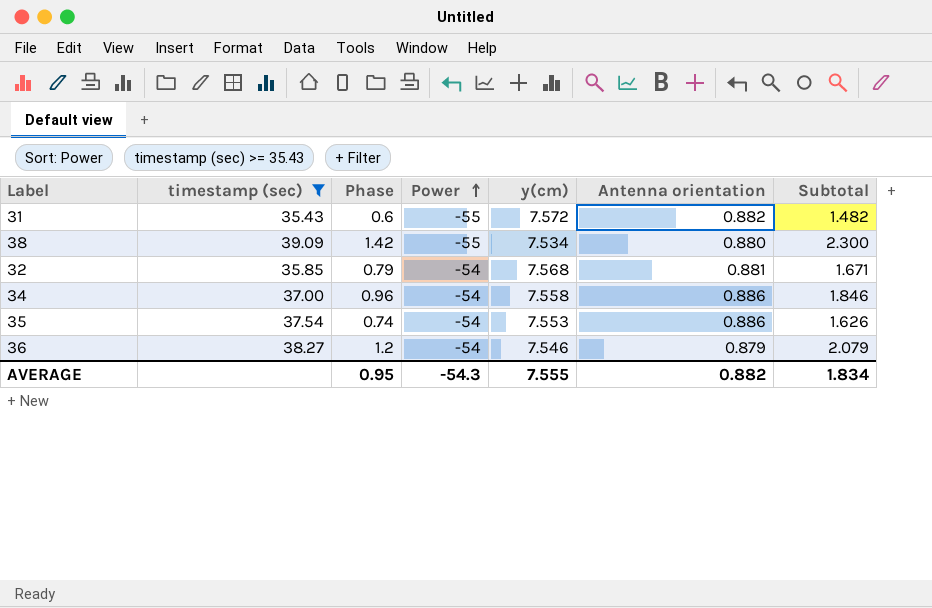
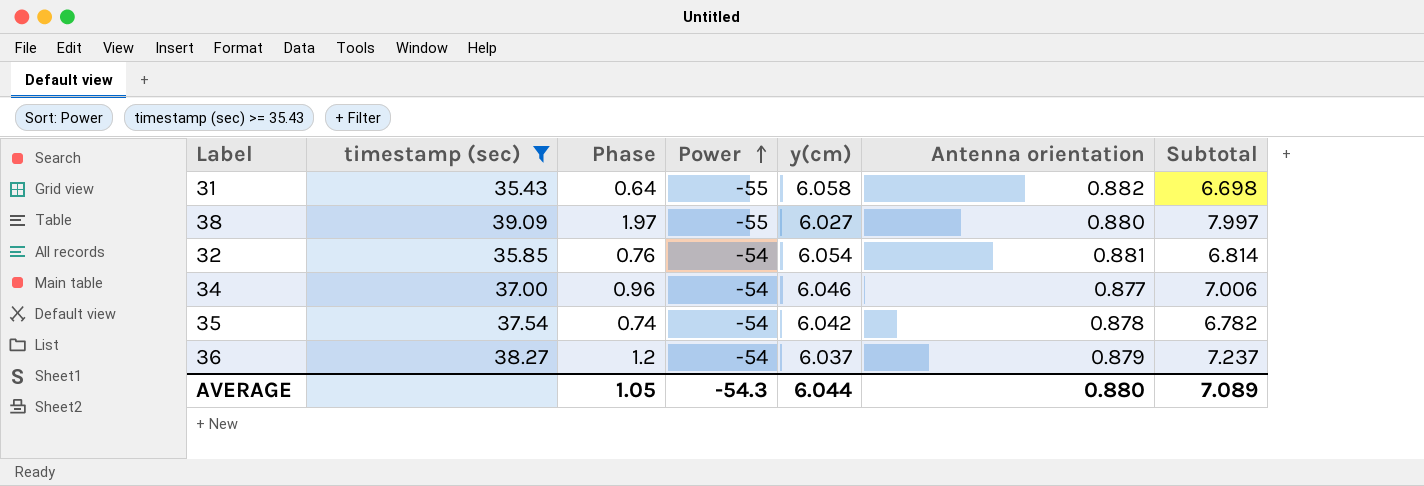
column Subtotal | formula: [Phase] + [Antenna orientation] -> [Phase] + [y(cm)]
31 | Phase: 0.6 -> 0.64
31 | y(cm): 7.572 -> 6.058
38 | Phase: 1.42 -> 1.97
38 | y(cm): 7.534 -> 6.027
32 | Phase: 0.79 -> 0.76
32 | y(cm): 7.568 -> 6.054
34 | y(cm): 7.558 -> 6.046
34 | Antenna orientation: 0.886 -> 0.877
35 | y(cm): 7.553 -> 6.042
35 | Antenna orientation: 0.886 -> 0.878
36 | y(cm): 7.546 -> 6.037
AVERAGE | Phase: 0.95 -> 1.05
AVERAGE | y(cm): 7.555 -> 6.044
AVERAGE | Antenna orientation: 0.882 -> 0.880
AVERAGE | Subtotal: 1.834 -> 7.089

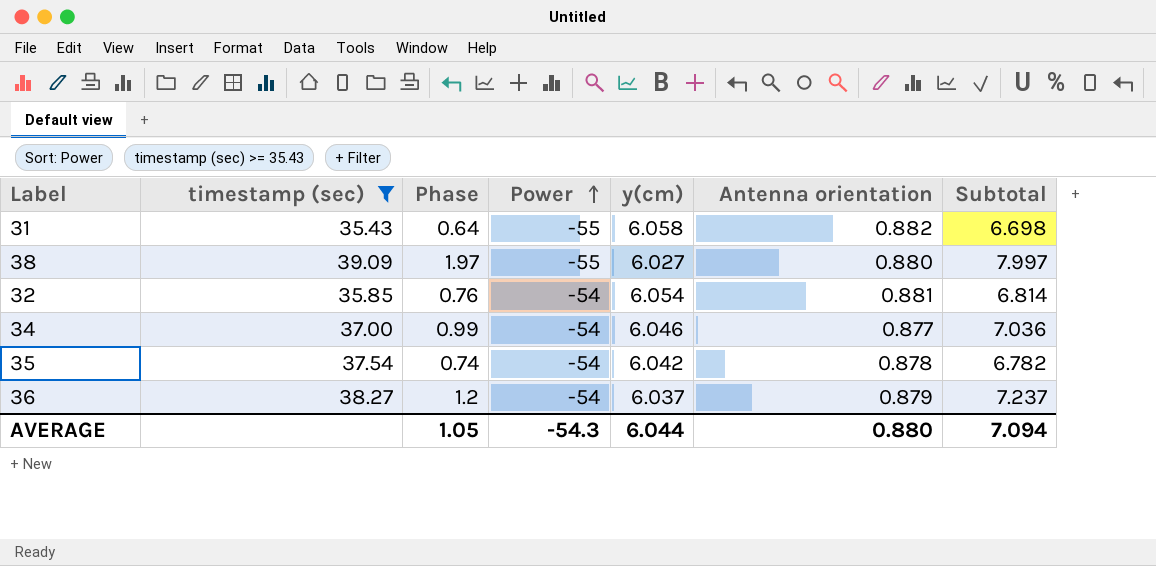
34 | Phase: 0.96 -> 0.99
34 | Subtotal: 7.006 -> 7.036
AVERAGE | Subtotal: 7.089 -> 7.094

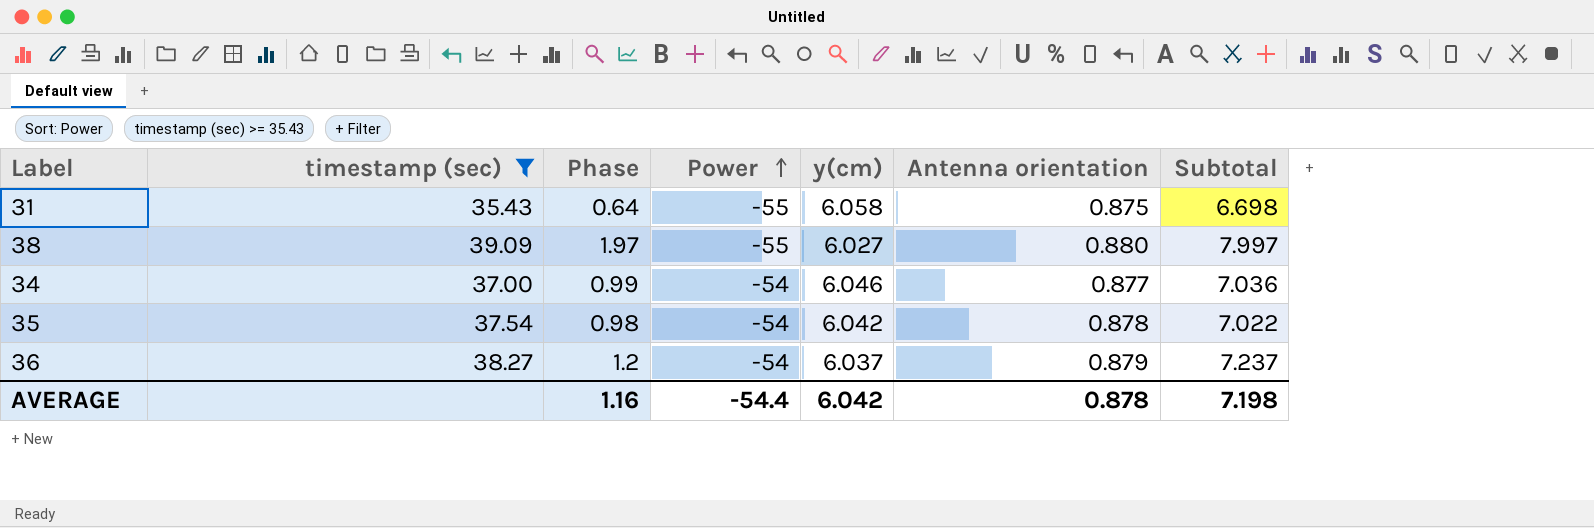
row 32: 35.85 | 0.76 | -54 | 6.054 | 0.881 | 6.814 -> none
31 | Antenna orientation: 0.882 -> 0.875
35 | Phase: 0.74 -> 0.98
35 | Subtotal: 6.782 -> 7.022
AVERAGE | Phase: 1.05 -> 1.16
AVERAGE | Power: -54.3 -> -54.4
AVERAGE | y(cm): 6.044 -> 6.042
AVERAGE | Antenna orientation: 0.880 -> 0.878
AVERAGE | Subtotal: 7.094 -> 7.198

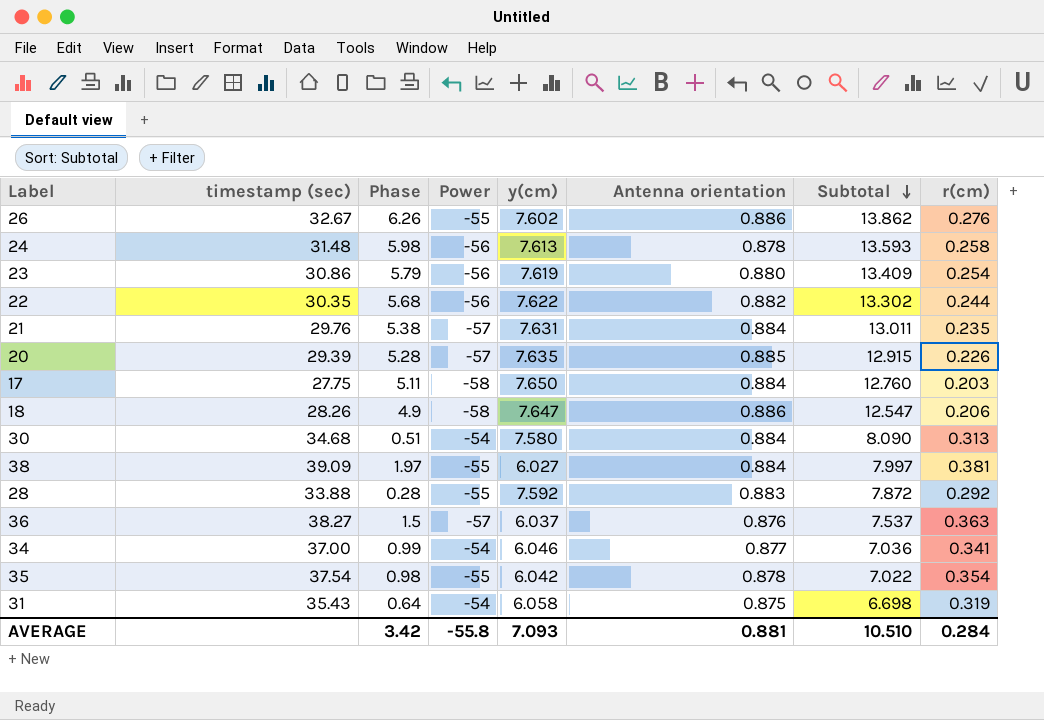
filter: timestamp (sec) >= 35.43 -> none
row order: Power ascending -> Subtotal descending
column r(cm) | position: none -> 8
38 | Antenna orientation: 0.880 -> 0.884
36 | Phase: 1.2 -> 1.5
36 | Power: -54 -> -57
36 | Antenna orientation: 0.879 -> 0.876
36 | Subtotal: 7.237 -> 7.537
35 | Power: -54 -> -55
31 | Power: -55 -> -54
AVERAGE | Phase: 1.16 -> 3.42
AVERAGE | Power: -54.4 -> -55.8
AVERAGE | y(cm): 6.042 -> 7.093
AVERAGE | Antenna orientation: 0.878 -> 0.881
AVERAGE | Subtotal: 7.198 -> 10.510

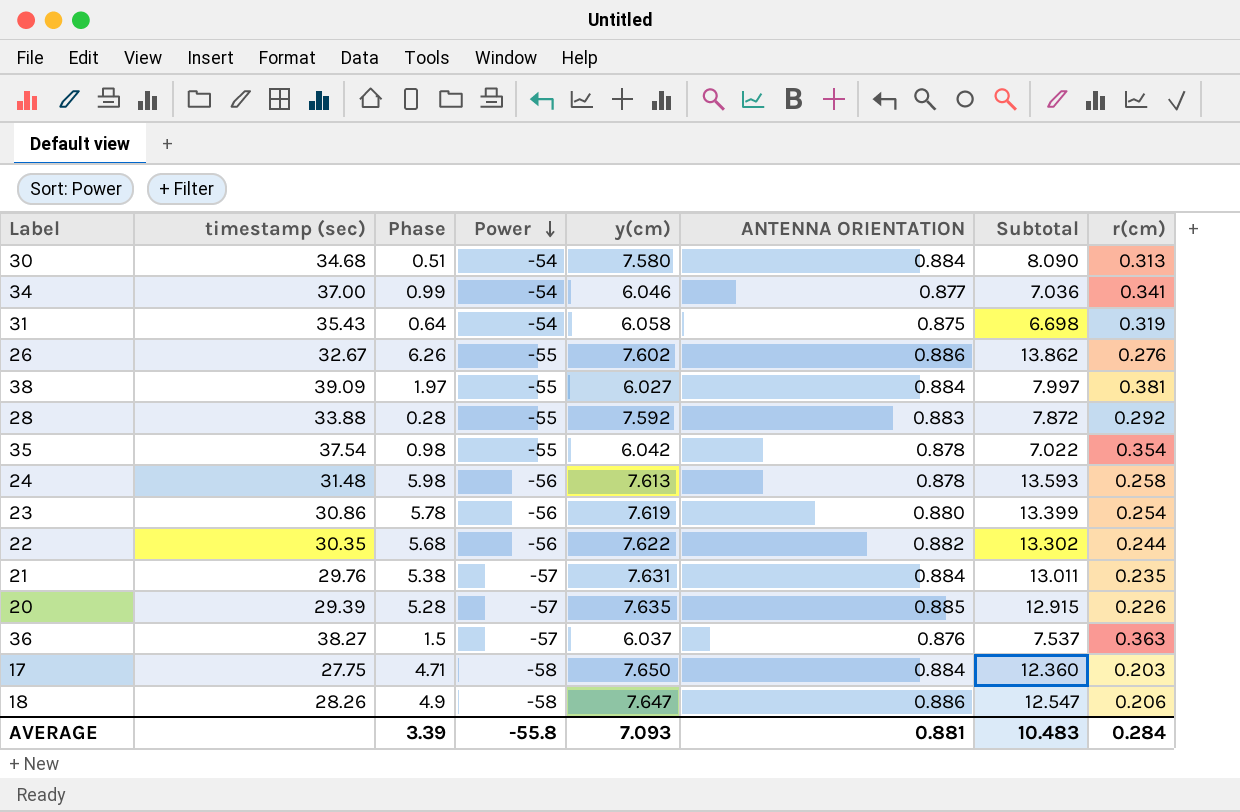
row order: Subtotal descending -> Power descending
column name: Antenna orientation -> ANTENNA ORIENTATION
23 | Phase: 5.79 -> 5.78
23 | Subtotal: 13.409 -> 13.399
17 | Phase: 5.11 -> 4.71
17 | Subtotal: 12.760 -> 12.360
AVERAGE | Phase: 3.42 -> 3.39
AVERAGE | Subtotal: 10.510 -> 10.483

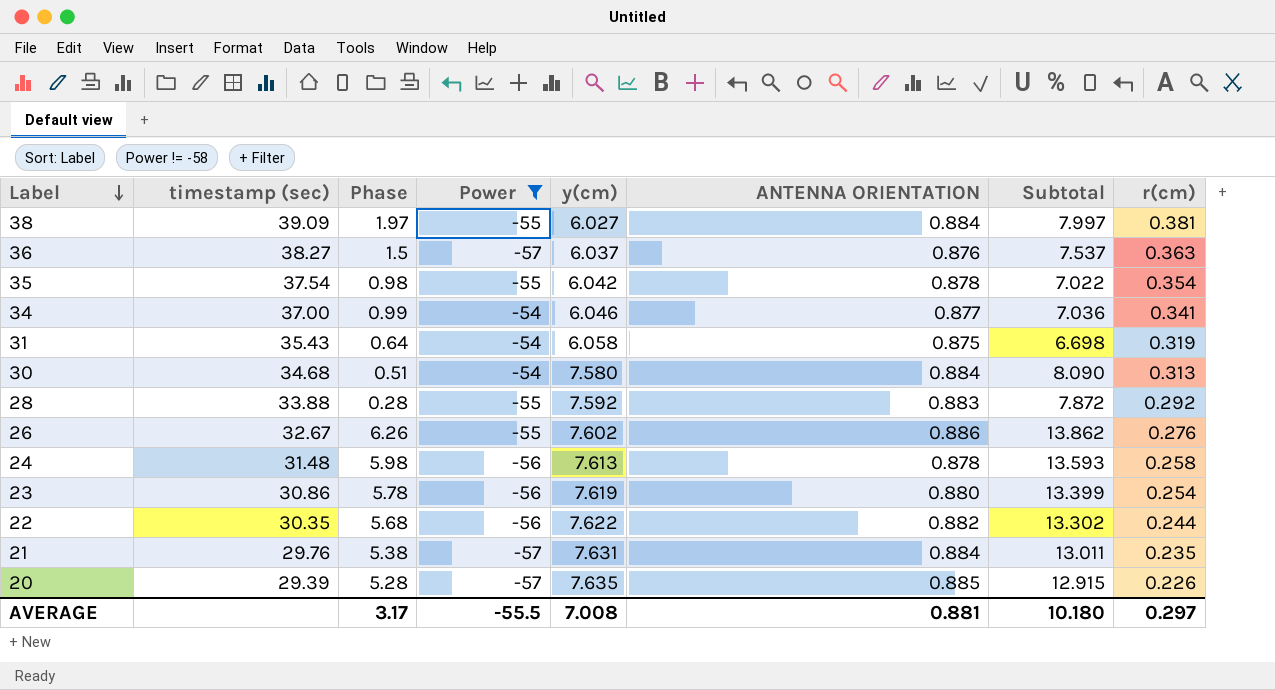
filter: none -> Power != -58
row order: Power descending -> Label descending
AVERAGE | Phase: 3.39 -> 3.17
AVERAGE | Power: -55.8 -> -55.5
AVERAGE | y(cm): 7.093 -> 7.008
AVERAGE | Subtotal: 10.483 -> 10.180
AVERAGE | r(cm): 0.284 -> 0.297

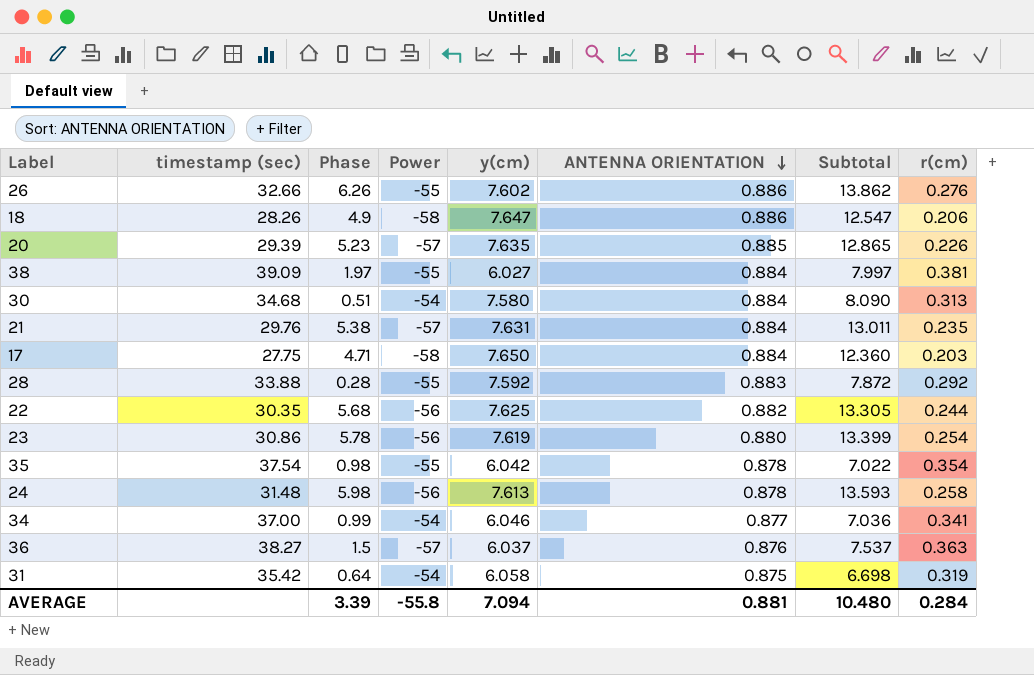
filter: Power != -58 -> none
row order: Label descending -> ANTENNA ORIENTATION descending
26 | timestamp (sec): 32.67 -> 32.66
20 | Phase: 5.28 -> 5.23
20 | Subtotal: 12.915 -> 12.865
22 | y(cm): 7.622 -> 7.625
22 | Subtotal: 13.302 -> 13.305
31 | timestamp (sec): 35.43 -> 35.42
AVERAGE | Phase: 3.17 -> 3.39
AVERAGE | Power: -55.5 -> -55.8
AVERAGE | y(cm): 7.008 -> 7.094
AVERAGE | Subtotal: 10.180 -> 10.480
AVERAGE | r(cm): 0.297 -> 0.284

